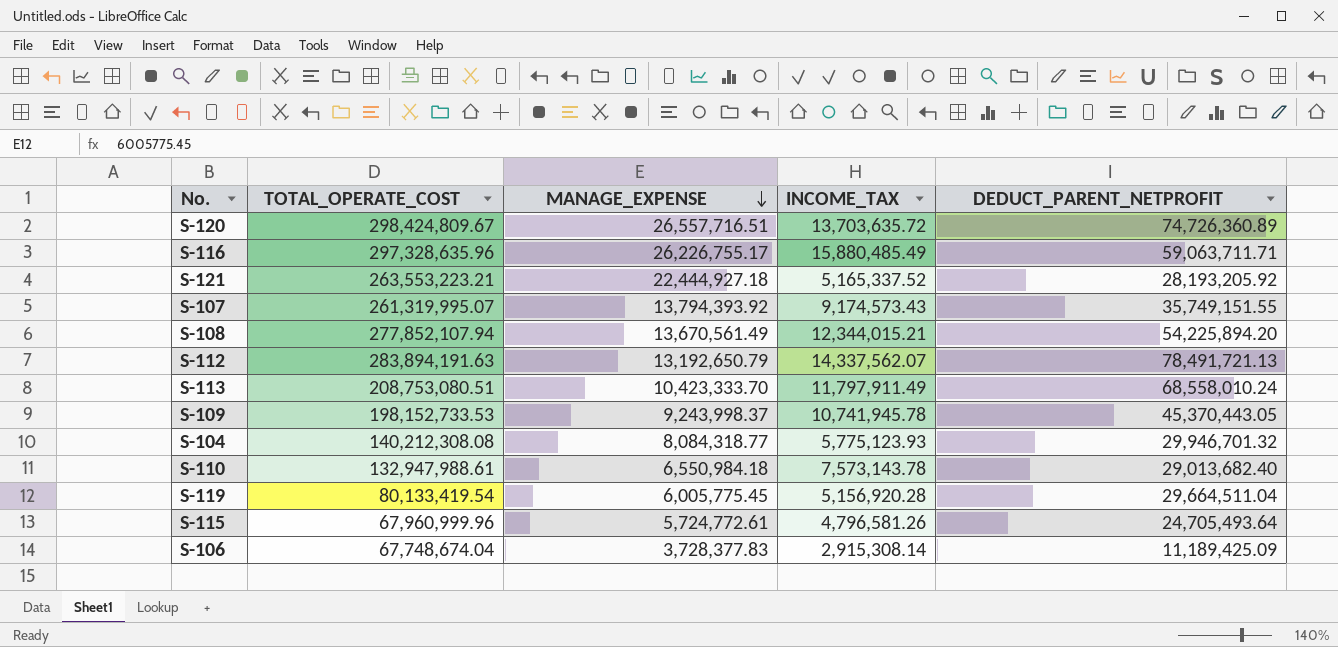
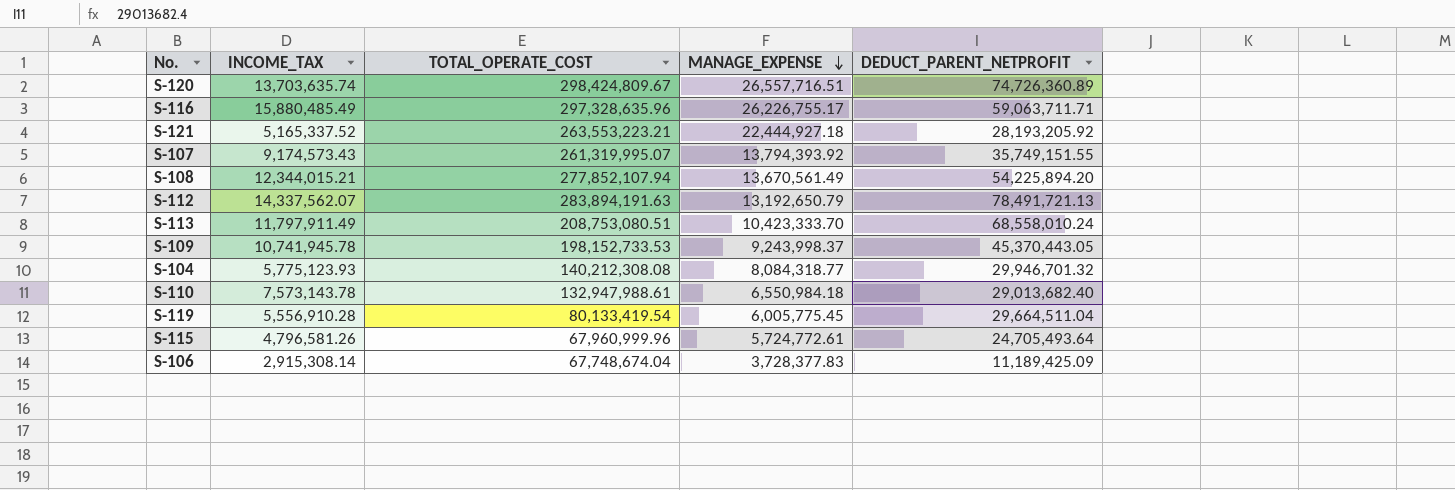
column INCOME_TAX | position: 4 -> 2
S-120 | INCOME_TAX: 13,703,635.72 -> 13,703,635.74
S-119 | INCOME_TAX: 5,156,920.28 -> 5,556,910.28

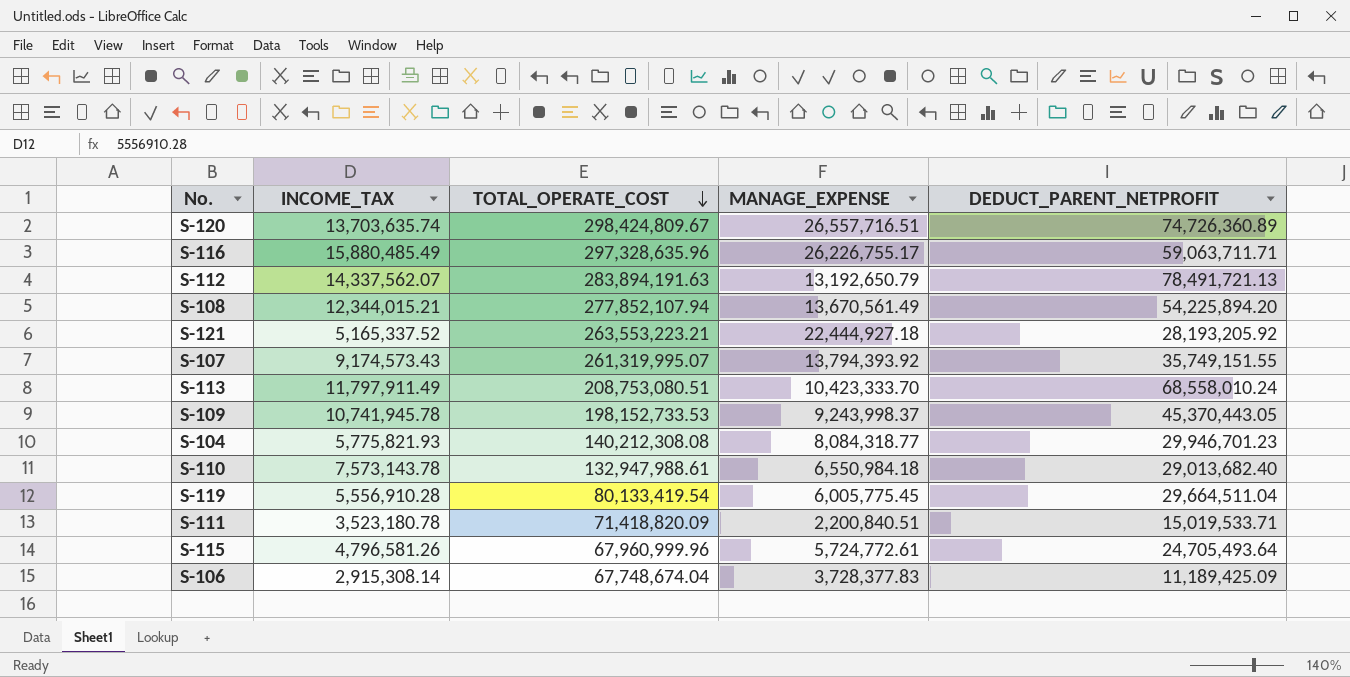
row order: MANAGE_EXPENSE descending -> TOTAL_OPERATE_COST descending
S-104 | INCOME_TAX: 5,775,123.93 -> 5,775,821.93
S-104 | DEDUCT_PARENT_NETPROFIT: 29,946,701.32 -> 29,946,701.23
row S-111: none -> 3,523,180.78 | 71,418,820.09 | 2,200,840.51 | 15,019,533.71

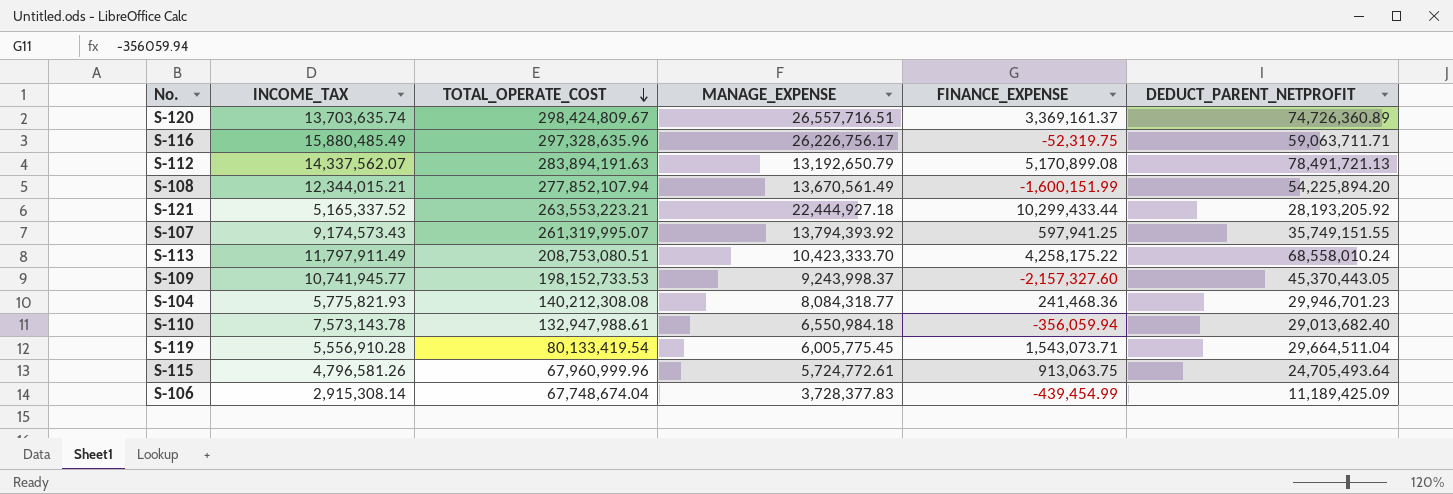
column FINANCE_EXPENSE | position: none -> 5
row S-111: 3,523,180.78 | 71,418,820.09 | 2,200,840.51 | 15,019,533.71 -> none
S-116 | MANAGE_EXPENSE: 26,226,755.17 -> 26,226,756.17
S-109 | INCOME_TAX: 10,741,945.78 -> 10,741,945.77

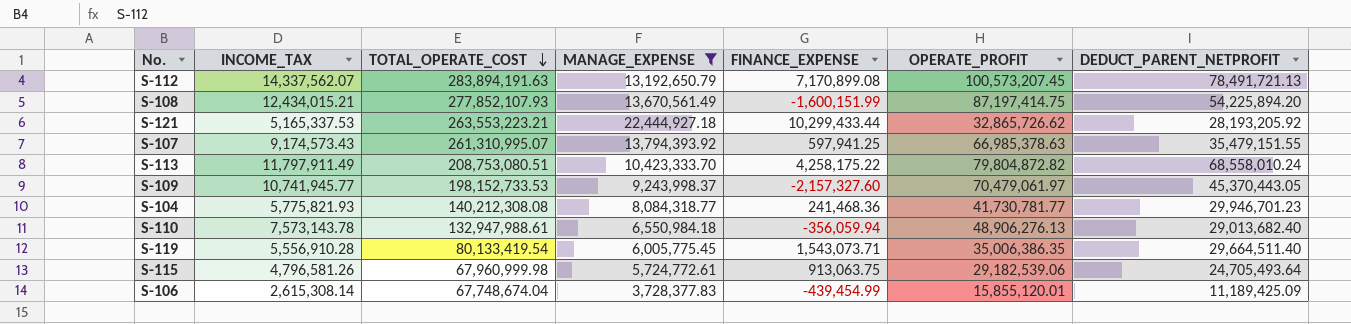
filter: none -> MANAGE_EXPENSE <= 22,444,927.18
column OPERATE_PROFIT | position: none -> 6
S-112 | FINANCE_EXPENSE: 5,170,899.08 -> 7,170,899.08
S-108 | INCOME_TAX: 12,344,015.21 -> 12,434,015.21
S-108 | TOTAL_OPERATE_COST: 277,852,107.94 -> 277,852,107.93
S-121 | INCOME_TAX: 5,165,337.52 -> 5,165,337.53
S-107 | TOTAL_OPERATE_COST: 261,319,995.07 -> 261,310,995.07
S-107 | DEDUCT_PARENT_NETPROFIT: 35,749,151.55 -> 35,479,151.55
S-119 | DEDUCT_PARENT_NETPROFIT: 29,664,511.04 -> 29,664,511.40
S-115 | TOTAL_OPERATE_COST: 67,960,999.96 -> 67,960,999.98
S-106 | INCOME_TAX: 2,915,308.14 -> 2,615,308.14

